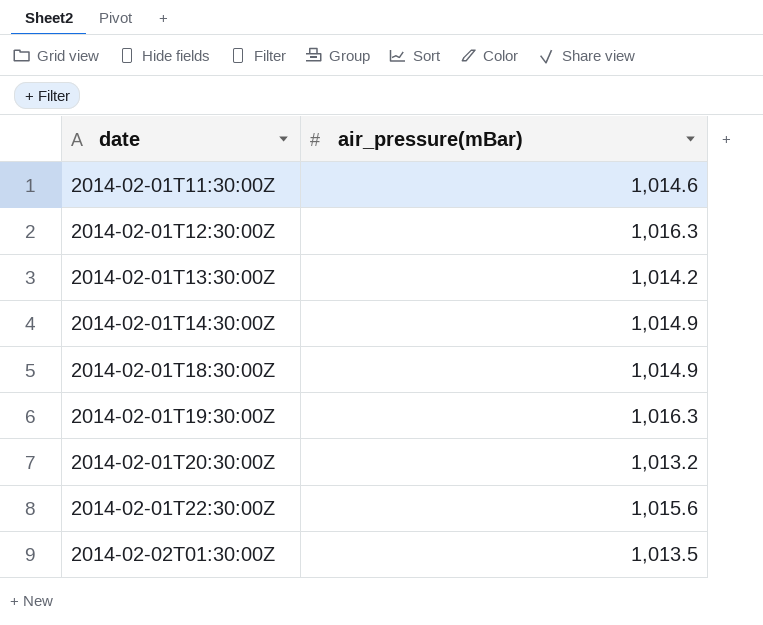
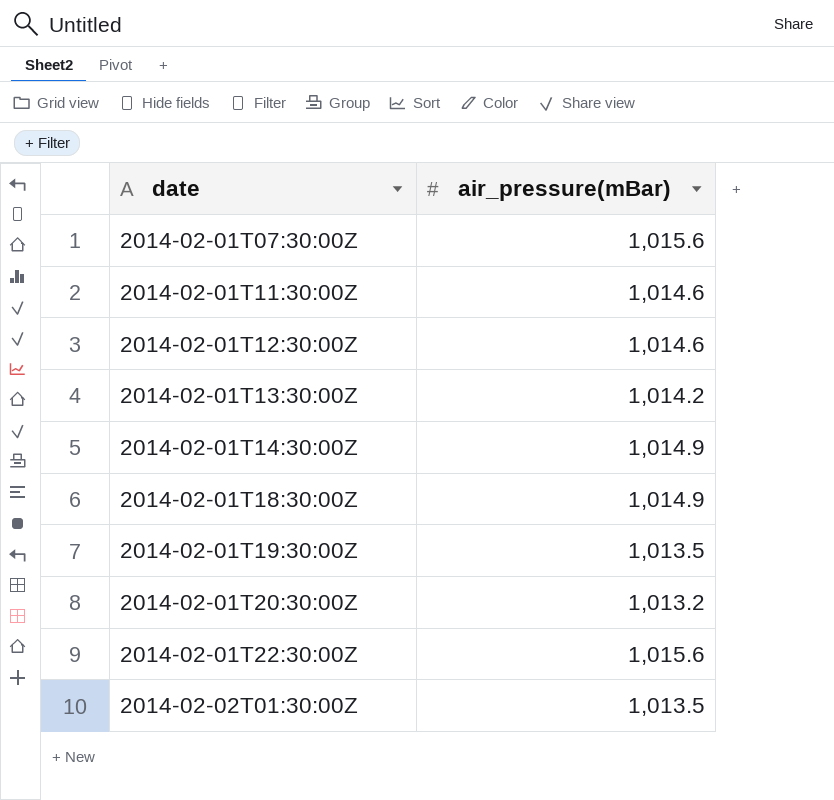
row 2014-02-01T07:30:00Z: none -> 1,015.6
2014-02-01T12:30:00Z | air_pressure(mBar): 1,016.3 -> 1,014.6
2014-02-01T19:30:00Z | air_pressure(mBar): 1,016.3 -> 1,013.5

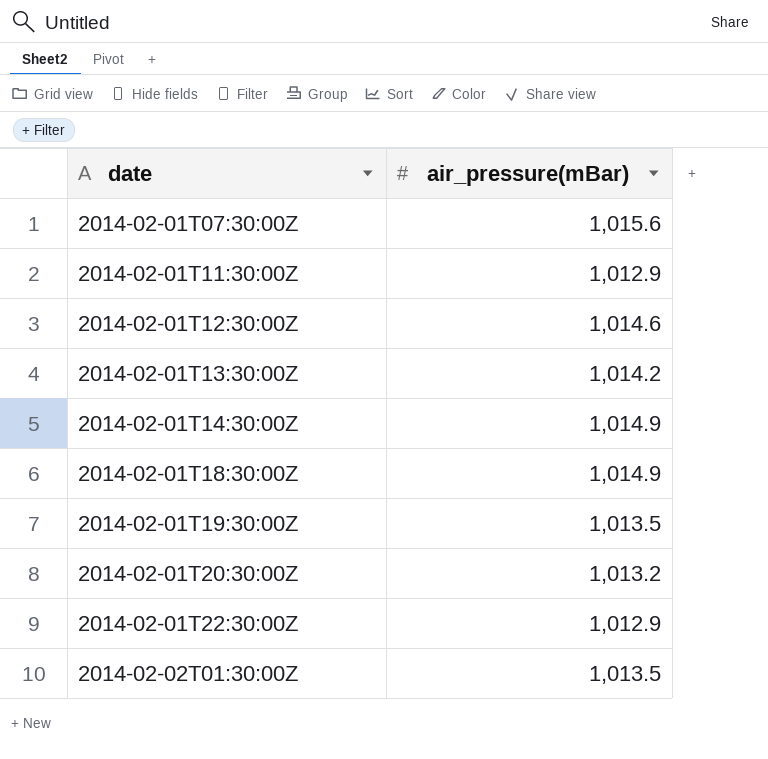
2014-02-01T11:30:00Z | air_pressure(mBar): 1,014.6 -> 1,012.9
2014-02-01T22:30:00Z | air_pressure(mBar): 1,015.6 -> 1,012.9

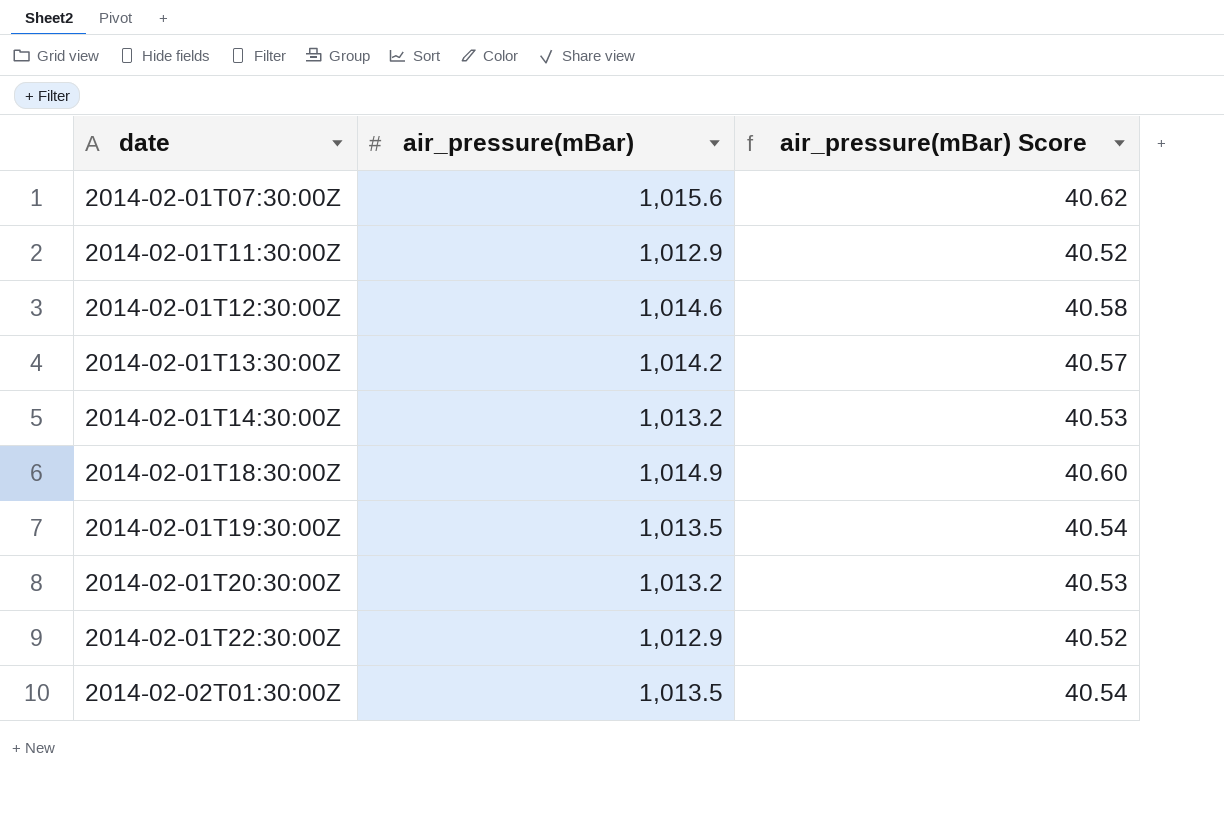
column air_pressure(mBar) Score | formula: none -> [air_pressure(mBar)] * 0.04
2014-02-01T14:30:00Z | air_pressure(mBar): 1,014.9 -> 1,013.2

